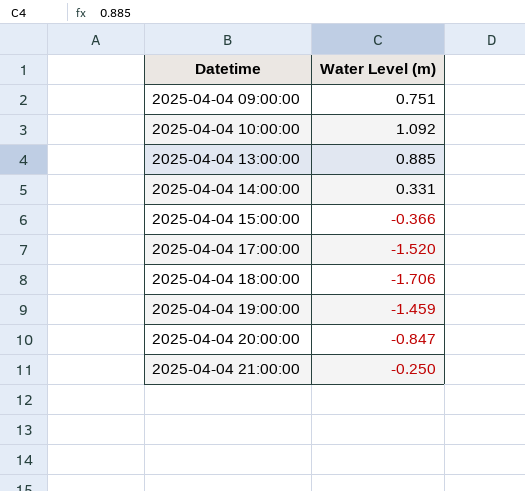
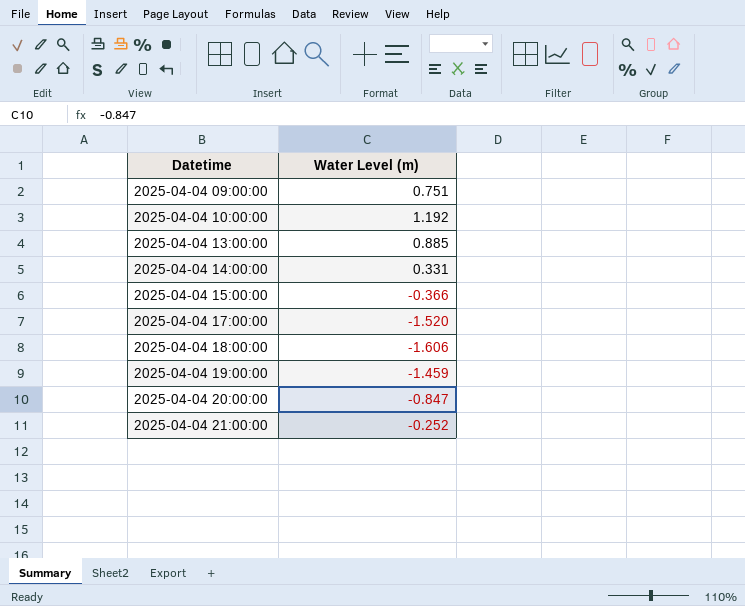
2025-04-04 10:00:00 | Water Level (m): 1.092 -> 1.192
2025-04-04 18:00:00 | Water Level (m): -1.706 -> -1.606
2025-04-04 21:00:00 | Water Level (m): -0.250 -> -0.252

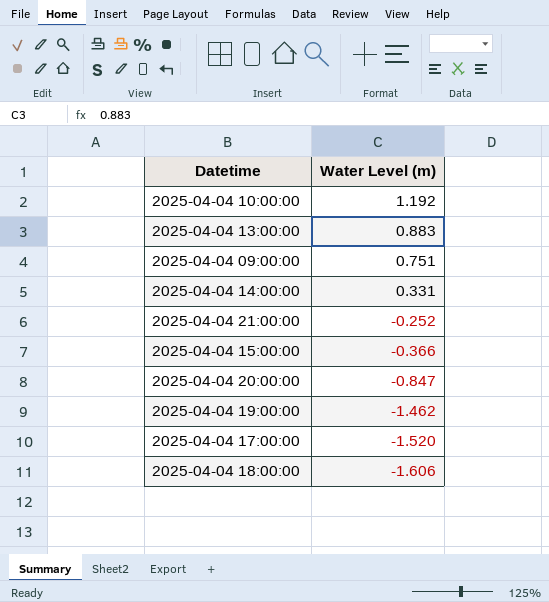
row order: Datetime ascending -> Water Level (m) descending
2025-04-04 13:00:00 | Water Level (m): 0.885 -> 0.883
2025-04-04 19:00:00 | Water Level (m): -1.459 -> -1.462

